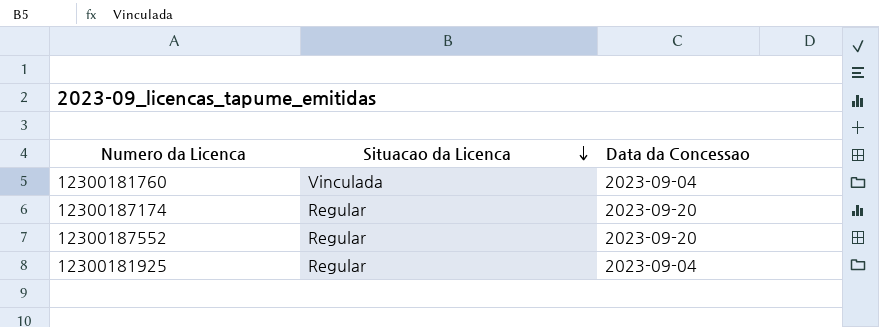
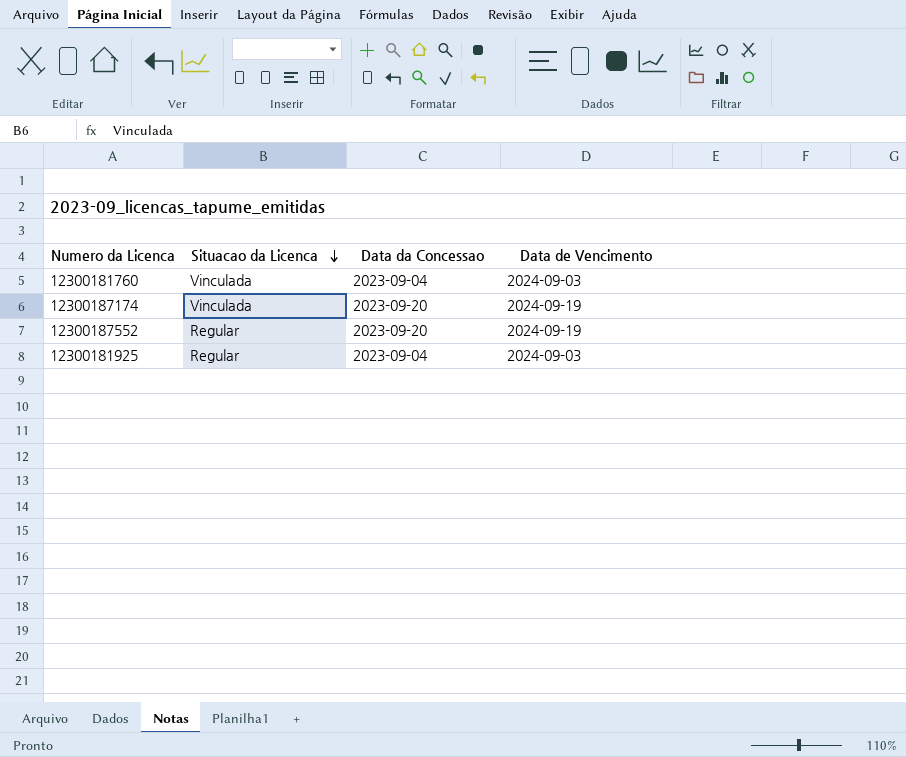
column Data de Vencimento | position: none -> 4
12300187174 | Situacao da Licenca: Regular -> Vinculada

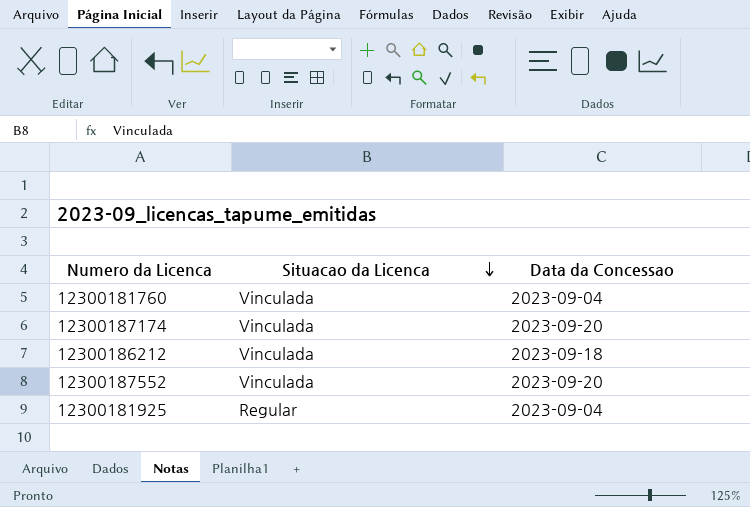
column Data de Vencimento | position: 4 -> none
row 12300186212: none -> Vinculada | 2023-09-18
12300187552 | Situacao da Licenca: Regular -> Vinculada

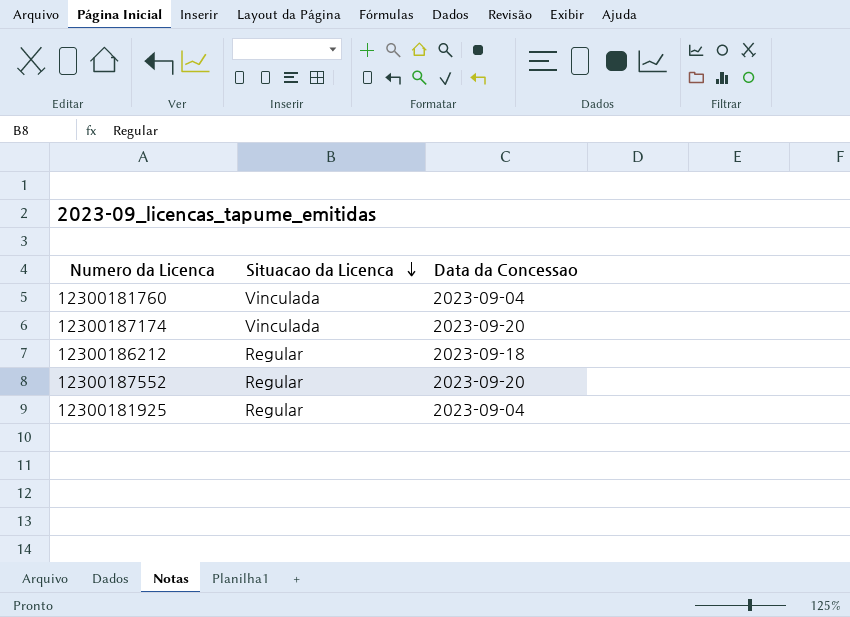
12300186212 | Situacao da Licenca: Vinculada -> Regular
12300187552 | Situacao da Licenca: Vinculada -> Regular

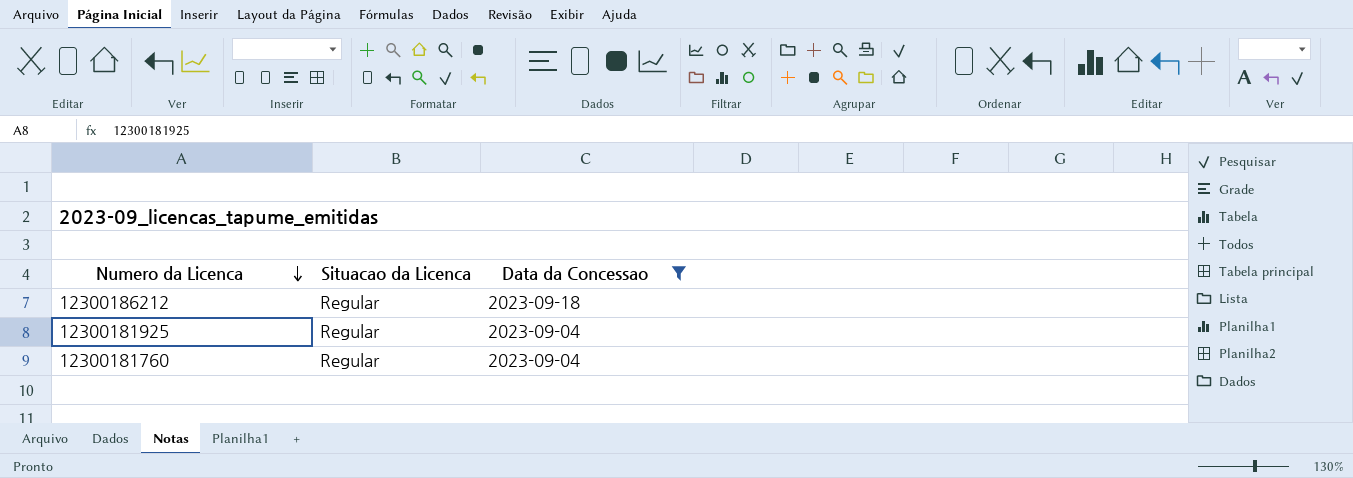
filter: none -> Data da Concessao != 2023-09-20
row order: Situacao da Licenca descending -> Numero da Licenca descending
12300181760 | Situacao da Licenca: Vinculada -> Regular

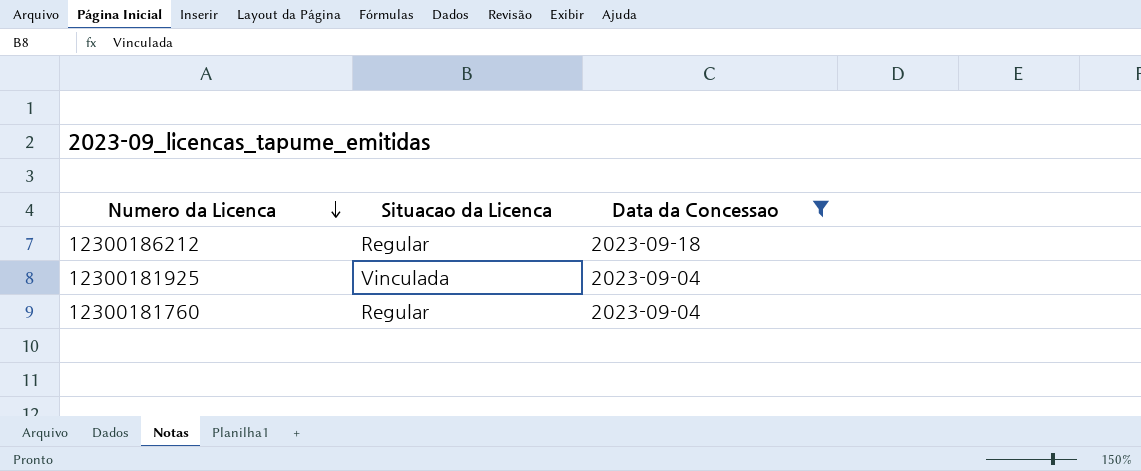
12300181925 | Situacao da Licenca: Regular -> Vinculada

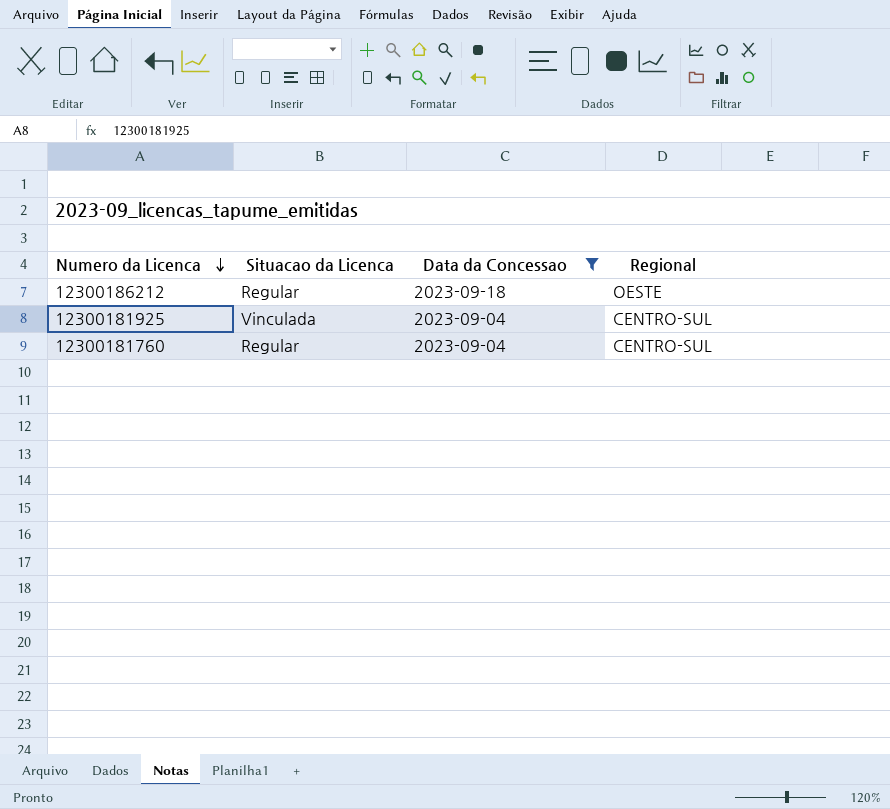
column Regional | position: none -> 4

